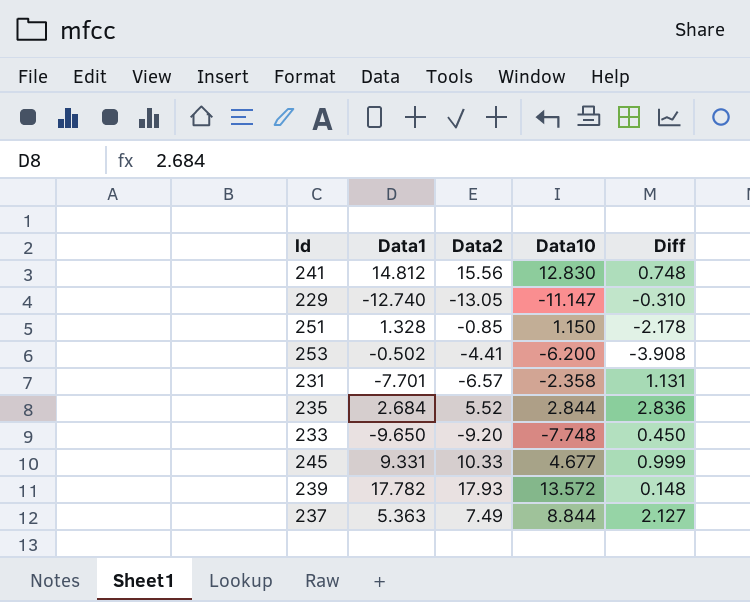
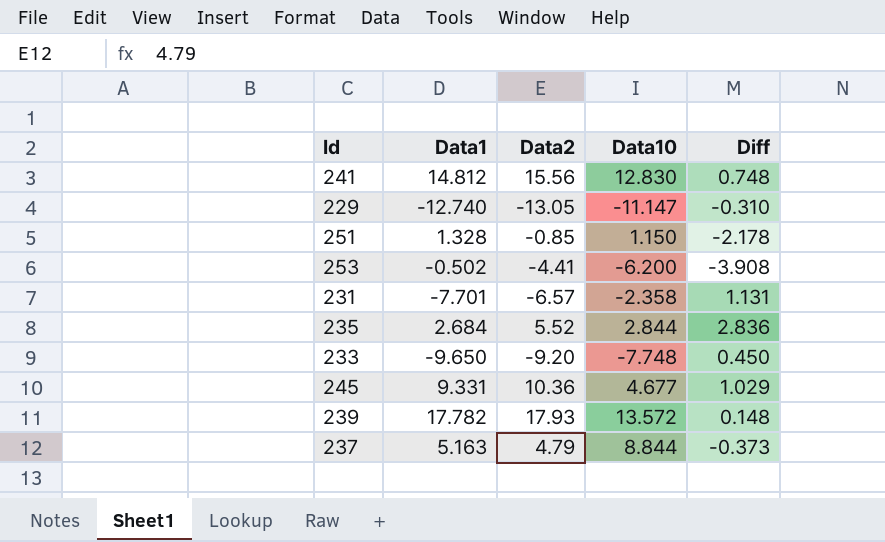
245 | Data2: 10.33 -> 10.36
245 | Diff: 0.999 -> 1.029
237 | Data1: 5.363 -> 5.163
237 | Data2: 7.49 -> 4.79
237 | Diff: 2.127 -> -0.373

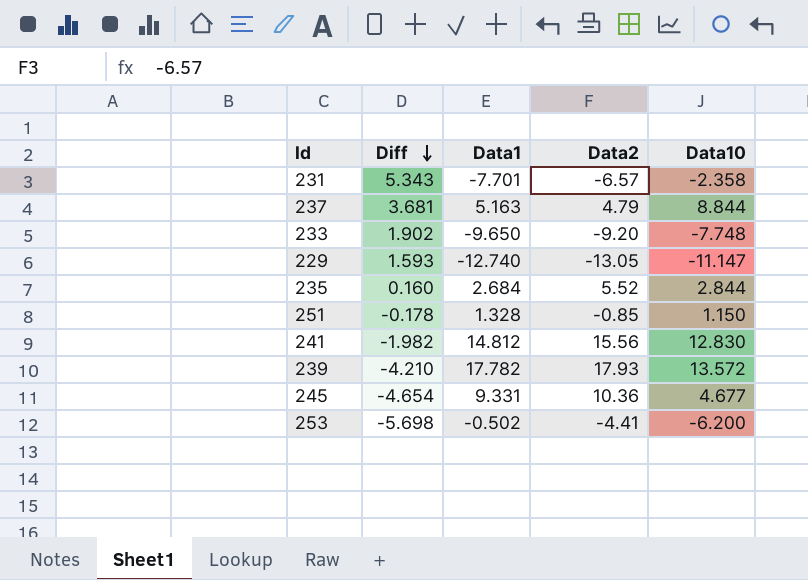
row order: none -> Diff descending
column Diff | formula: [Data2] - [Data1] -> [Data10] - [Data1]
column Diff | position: 5 -> 2

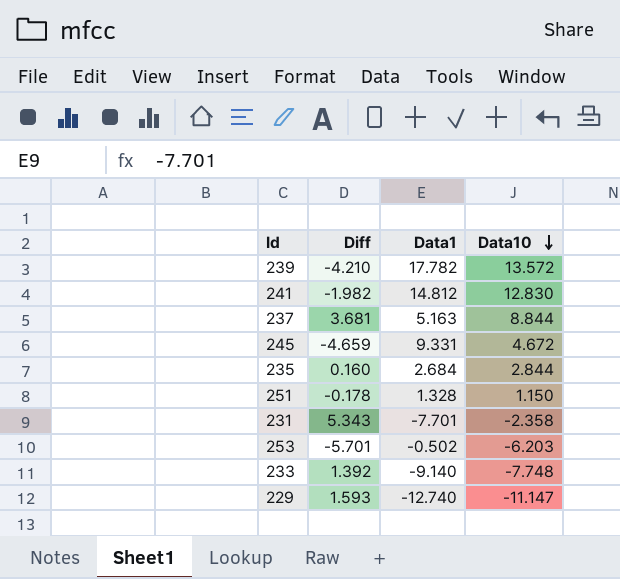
row order: Diff descending -> Data10 descending
column Data2 | position: 4 -> none
245 | Diff: -4.654 -> -4.659
245 | Data10: 4.677 -> 4.672
253 | Diff: -5.698 -> -5.701
253 | Data10: -6.200 -> -6.203
233 | Diff: 1.902 -> 1.392
233 | Data1: -9.650 -> -9.140

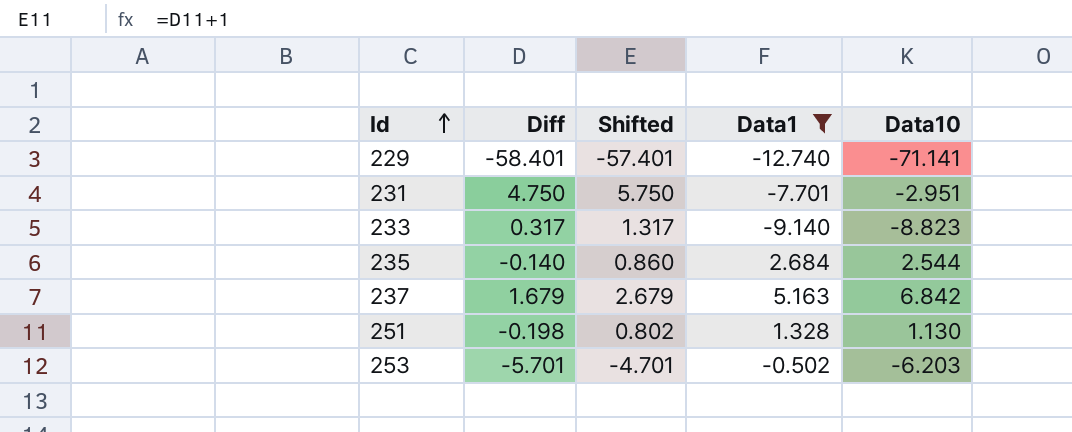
filter: none -> Data1 <= 5.163
row order: Data10 descending -> Id ascending
column Shifted | formula: none -> [Diff] + 1
229 | Diff: 1.593 -> -58.401
229 | Data10: -11.147 -> -71.141
231 | Diff: 5.343 -> 4.750
231 | Data10: -2.358 -> -2.951
233 | Diff: 1.392 -> 0.317
233 | Data10: -7.748 -> -8.823
235 | Diff: 0.160 -> -0.140
235 | Data10: 2.844 -> 2.544
237 | Diff: 3.681 -> 1.679
237 | Data10: 8.844 -> 6.842
251 | Diff: -0.178 -> -0.198
251 | Data10: 1.150 -> 1.130

